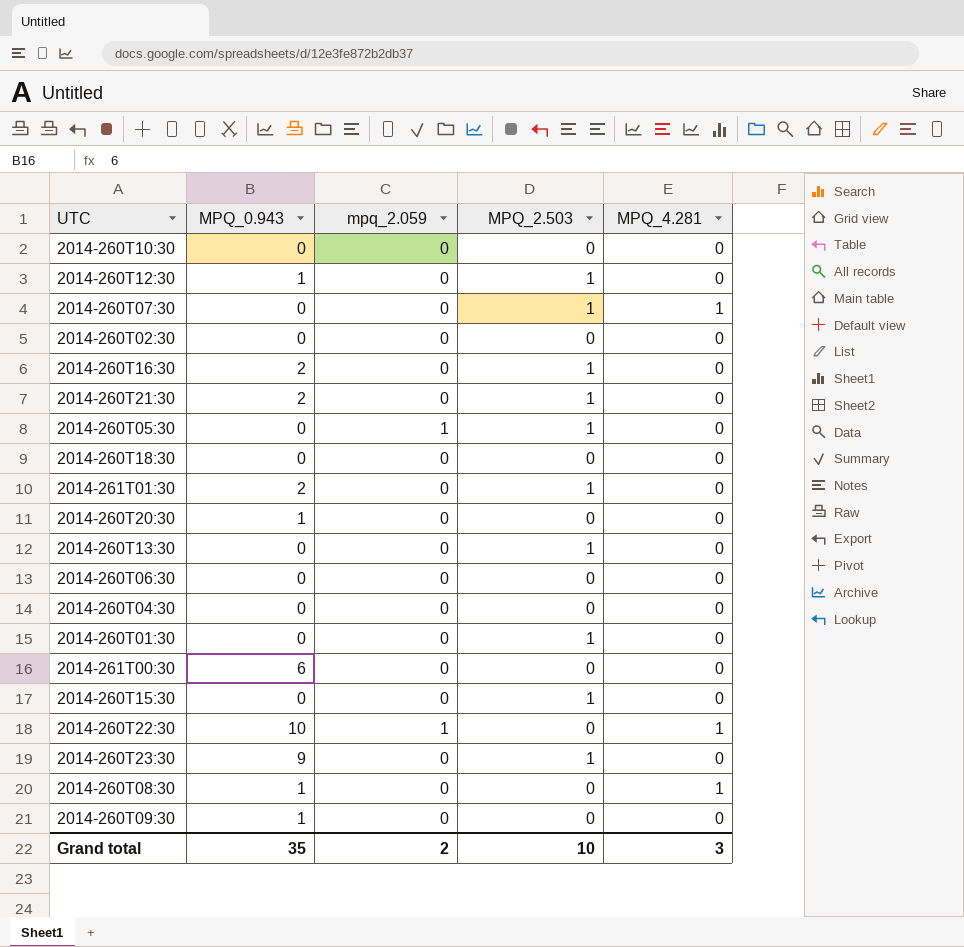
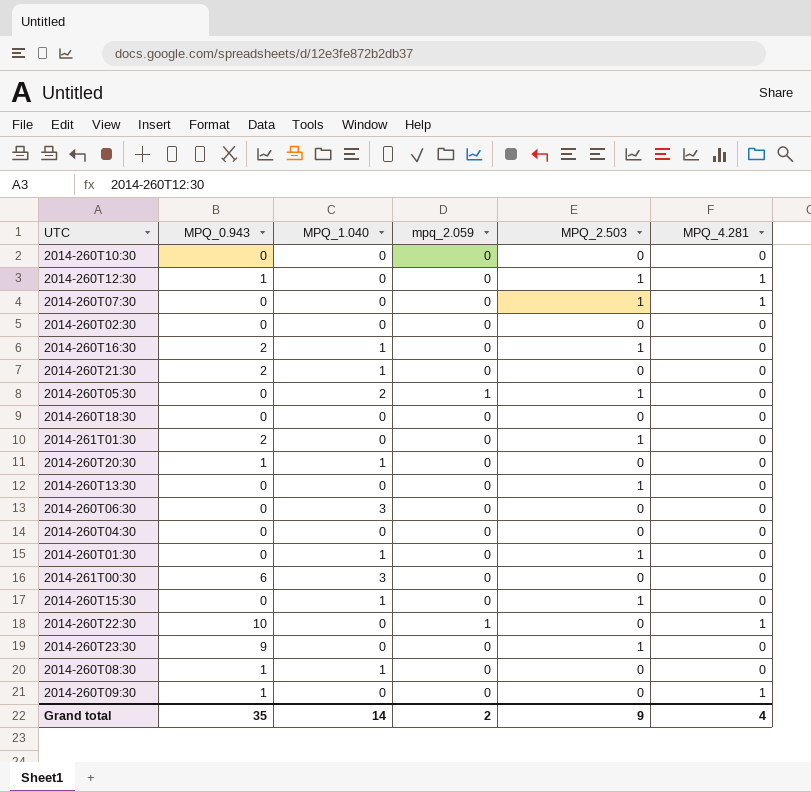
column MPQ_1.040 | position: none -> 3
2014-260T12:30 | MPQ_4.281: 0 -> 1
2014-260T21:30 | MPQ_2.503: 1 -> 0
2014-260T08:30 | MPQ_4.281: 1 -> 0
2014-260T09:30 | MPQ_4.281: 0 -> 1
Grand total | MPQ_2.503: 10 -> 9
Grand total | MPQ_4.281: 3 -> 4

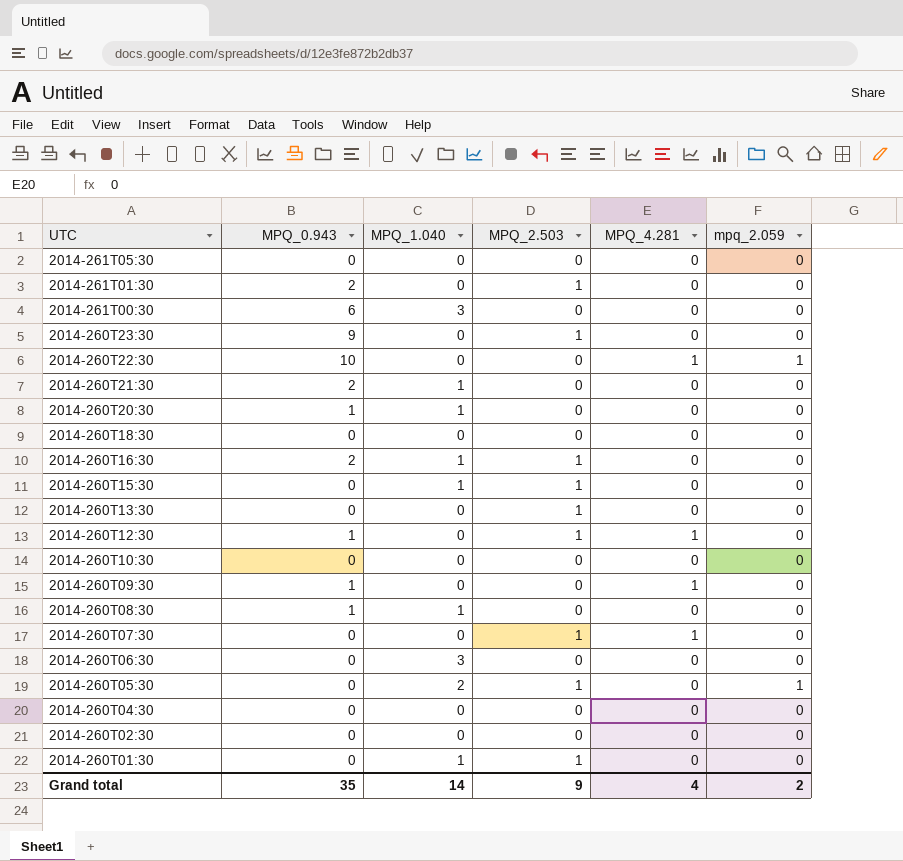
row order: none -> UTC descending
column mpq_2.059 | position: 4 -> 6
row 2014-261T05:30: none -> 0 | 0 | 0 | 0 | 0

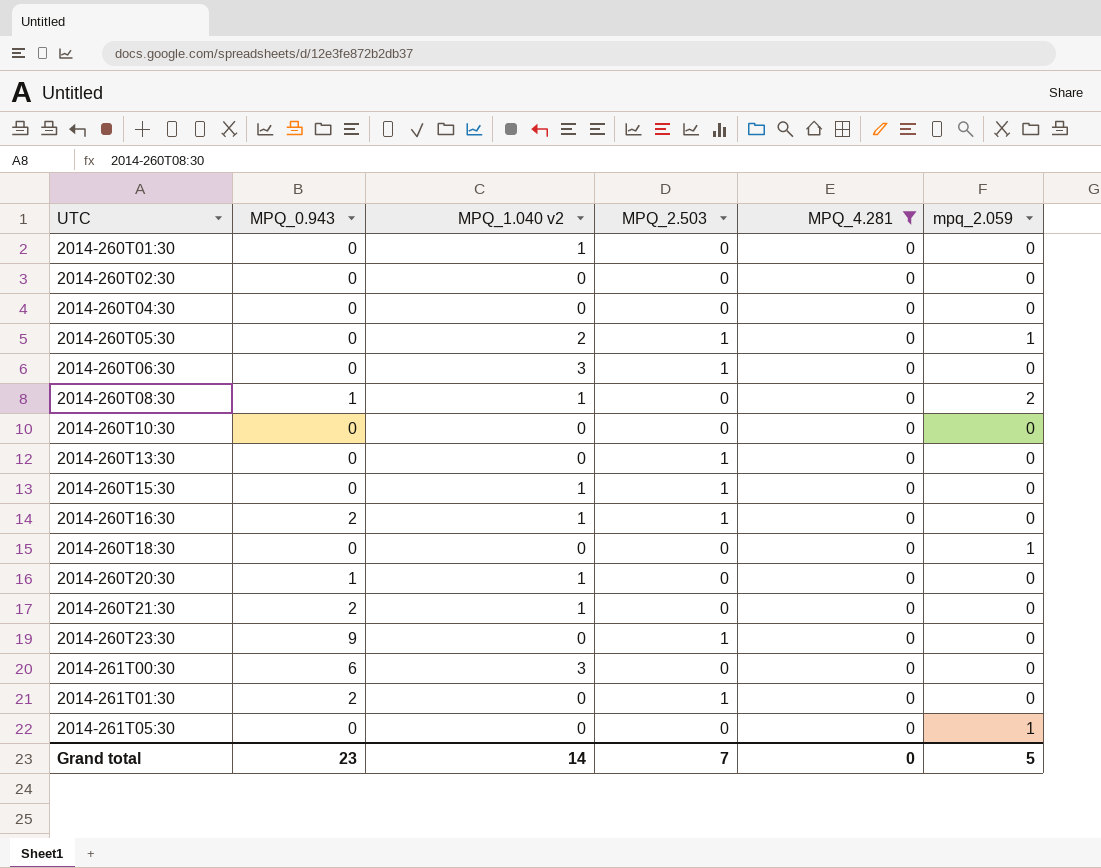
filter: none -> MPQ_4.281 = 0
row order: UTC descending -> UTC ascending
column name: MPQ_1.040 -> MPQ_1.040 v2
2014-260T01:30 | MPQ_2.503: 1 -> 0
2014-260T06:30 | MPQ_2.503: 0 -> 1
2014-260T08:30 | mpq_2.059: 0 -> 2
2014-260T18:30 | mpq_2.059: 0 -> 1
2014-261T05:30 | mpq_2.059: 0 -> 1
Grand total | MPQ_0.943: 35 -> 23
Grand total | MPQ_2.503: 9 -> 7
Grand total | MPQ_4.281: 4 -> 0
Grand total | mpq_2.059: 2 -> 5

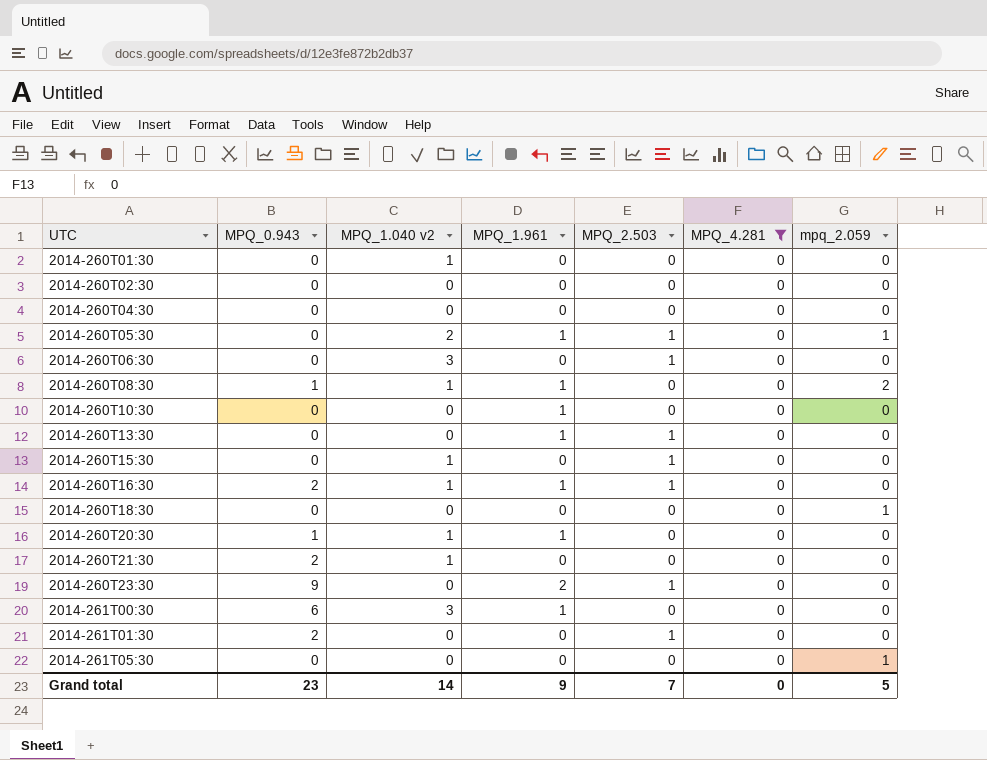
column MPQ_1.961 | position: none -> 4

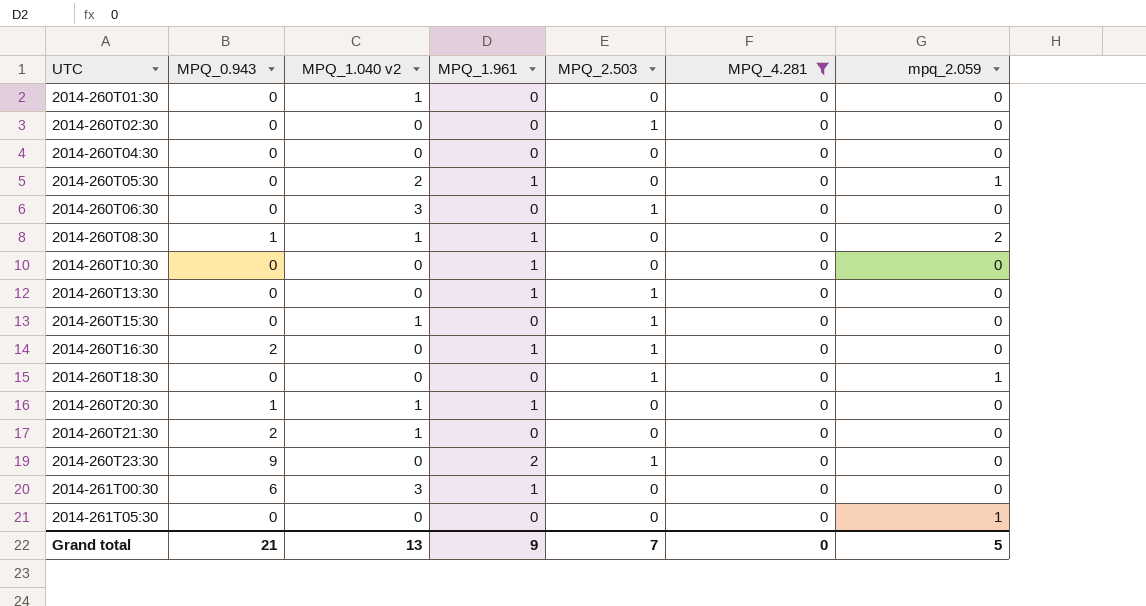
row 2014-261T01:30: 2 | 0 | 0 | 1 | 0 | 0 -> none
2014-260T02:30 | MPQ_2.503: 0 -> 1
2014-260T05:30 | MPQ_2.503: 1 -> 0
2014-260T16:30 | MPQ_1.040 v2: 1 -> 0
2014-260T18:30 | MPQ_2.503: 0 -> 1
Grand total | MPQ_0.943: 23 -> 21
Grand total | MPQ_1.040 v2: 14 -> 13

